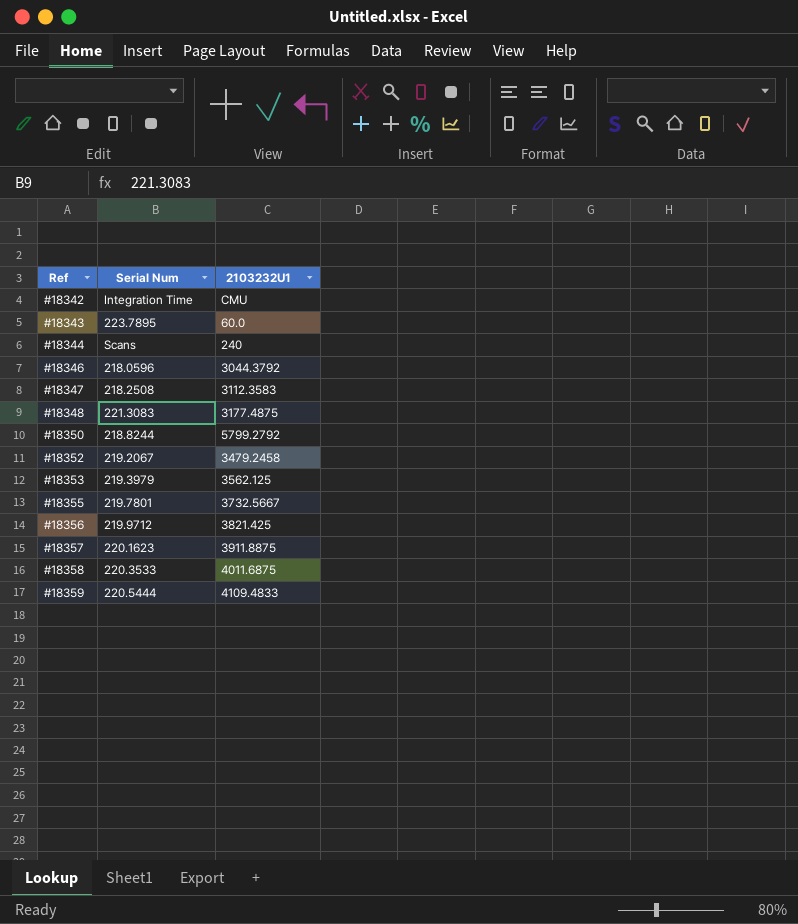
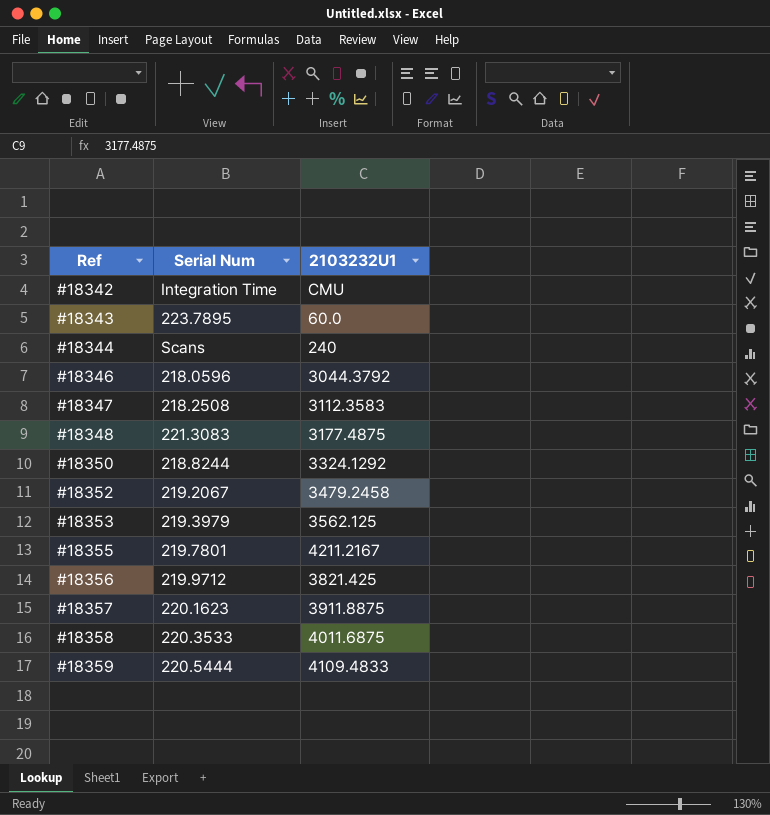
#18350 | 2103232U1: 5799.2792 -> 3324.1292
#18355 | 2103232U1: 3732.5667 -> 4211.2167

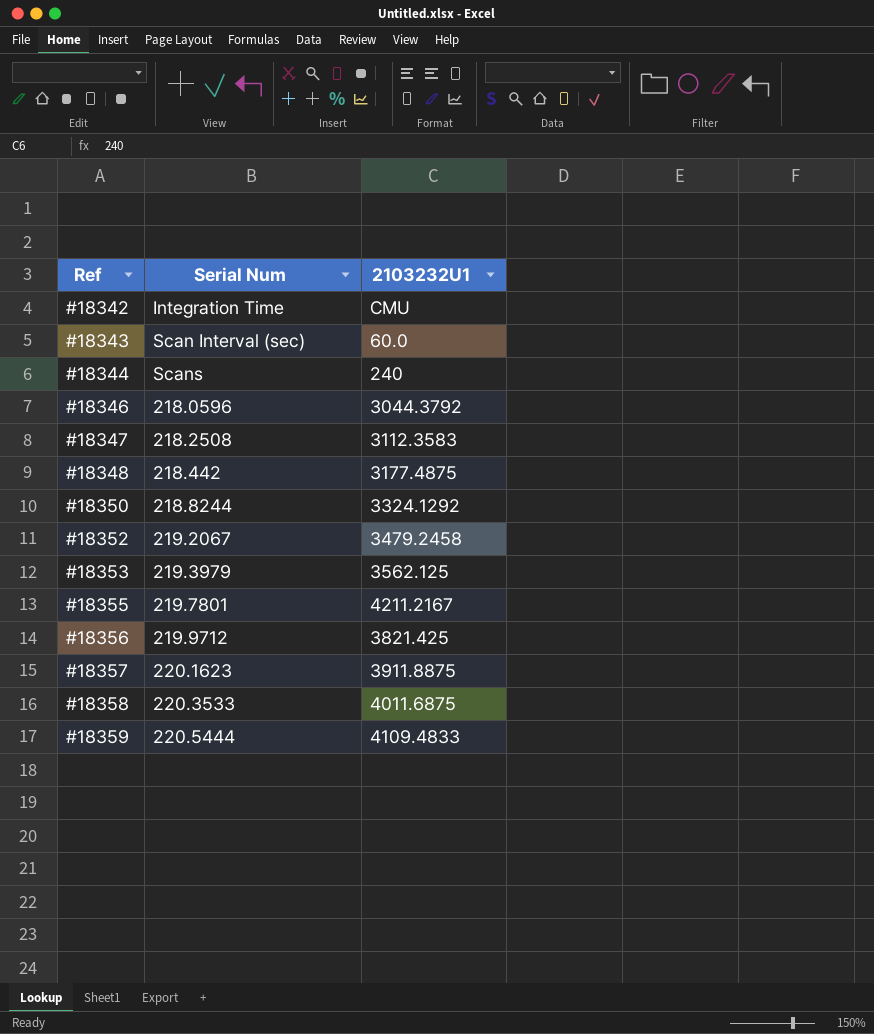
#18343 | Serial Num: 223.7895 -> Scan Interval (sec)
#18348 | Serial Num: 221.3083 -> 218.442

